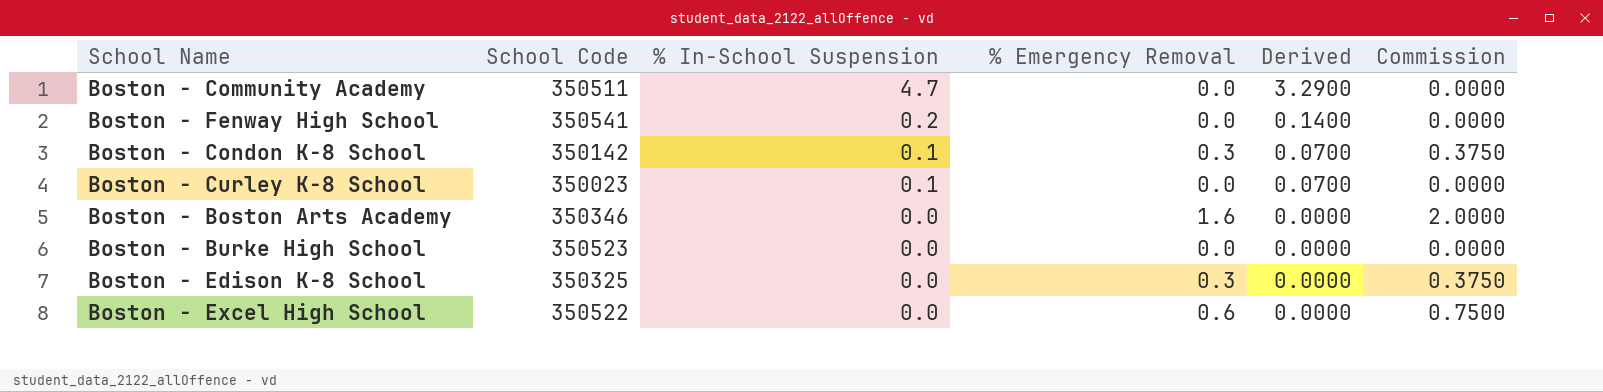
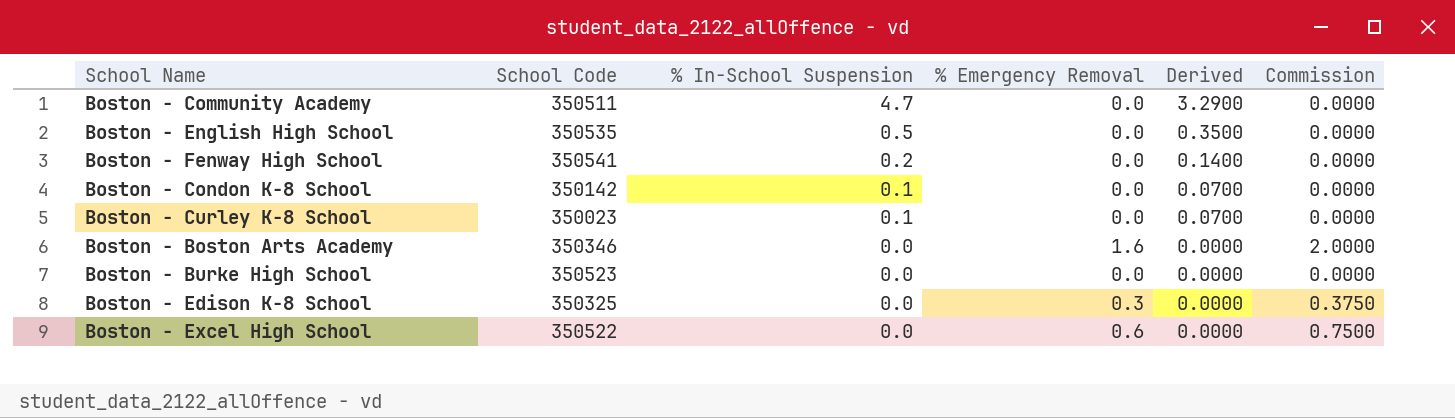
row Boston - English High School: none -> 350535 | 0.5 | 0.0 | 0.3500 | 0.0000
Boston - Condon K-8 School | % Emergency Removal: 0.3 -> 0.0
Boston - Condon K-8 School | Commission: 0.3750 -> 0.0000

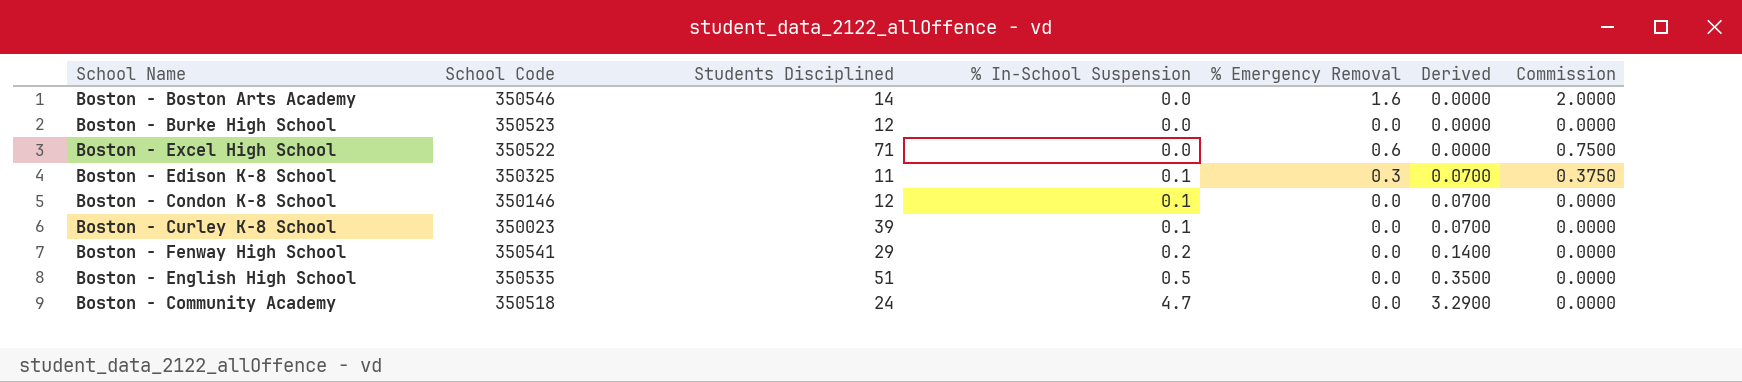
row order: % In-School Suspension descending -> % In-School Suspension ascending
column Students Disciplined | position: none -> 3
Boston - Boston Arts Academy | School Code: 350346 -> 350546
Boston - Edison K-8 School | % In-School Suspension: 0.0 -> 0.1
Boston - Edison K-8 School | Derived: 0.0000 -> 0.0700
Boston - Condon K-8 School | School Code: 350142 -> 350146
Boston - Community Academy | School Code: 350511 -> 350518

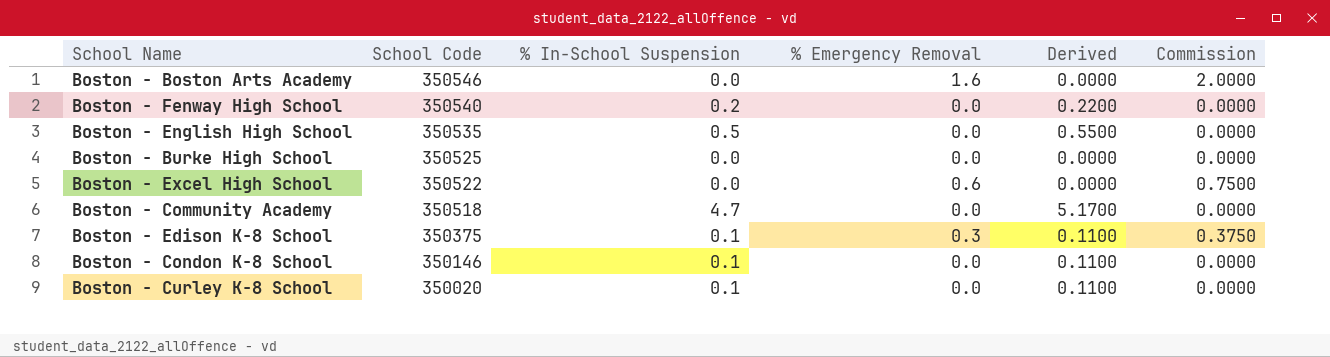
row order: % In-School Suspension ascending -> School Code descending
column Students Disciplined | position: 3 -> none
column Derived | formula: [% In-School Suspension] * 0.7 -> [% In-School Suspension] * 1.1
Boston - Fenway High School | School Code: 350541 -> 350540
Boston - Burke High School | School Code: 350523 -> 350525
Boston - Edison K-8 School | School Code: 350325 -> 350375
Boston - Curley K-8 School | School Code: 350023 -> 350020

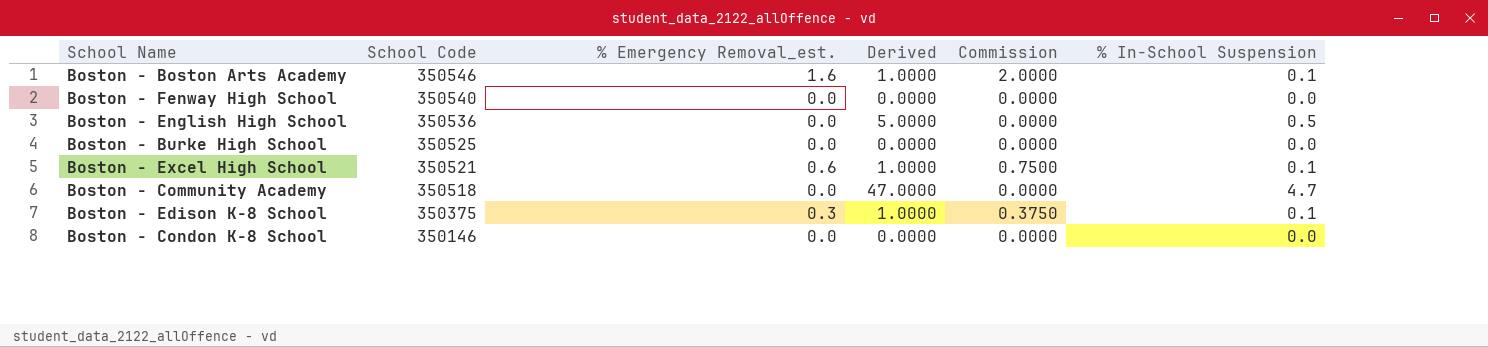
column name: % Emergency Removal -> % Emergency Removal_est.
column Derived | formula: [% In-School Suspension] * 1.1 -> [% In-School Suspension] * 10
column % In-School Suspension | position: 3 -> 6
row Boston - Curley K-8 School: 350020 | 0.1 | 0.0 | 0.1100 | 0.0000 -> none
Boston - Boston Arts Academy | % In-School Suspension: 0.0 -> 0.1
Boston - Fenway High School | % In-School Suspension: 0.2 -> 0.0
Boston - English High School | School Code: 350535 -> 350536
Boston - Excel High School | School Code: 350522 -> 350521
Boston - Excel High School | % In-School Suspension: 0.0 -> 0.1
Boston - Condon K-8 School | % In-School Suspension: 0.1 -> 0.0

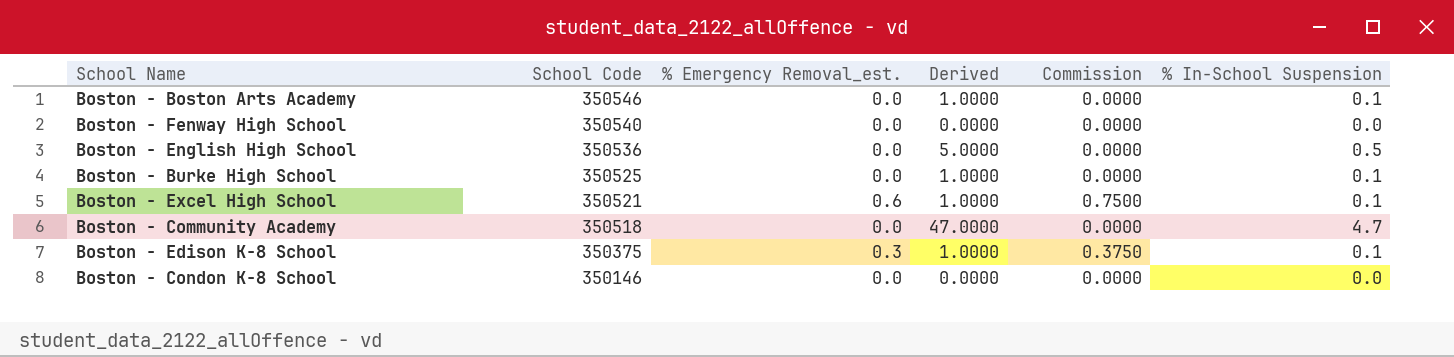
Boston - Boston Arts Academy | % Emergency Removal_est.: 1.6 -> 0.0
Boston - Boston Arts Academy | Commission: 2.0000 -> 0.0000
Boston - Burke High School | Derived: 0.0000 -> 1.0000
Boston - Burke High School | % In-School Suspension: 0.0 -> 0.1

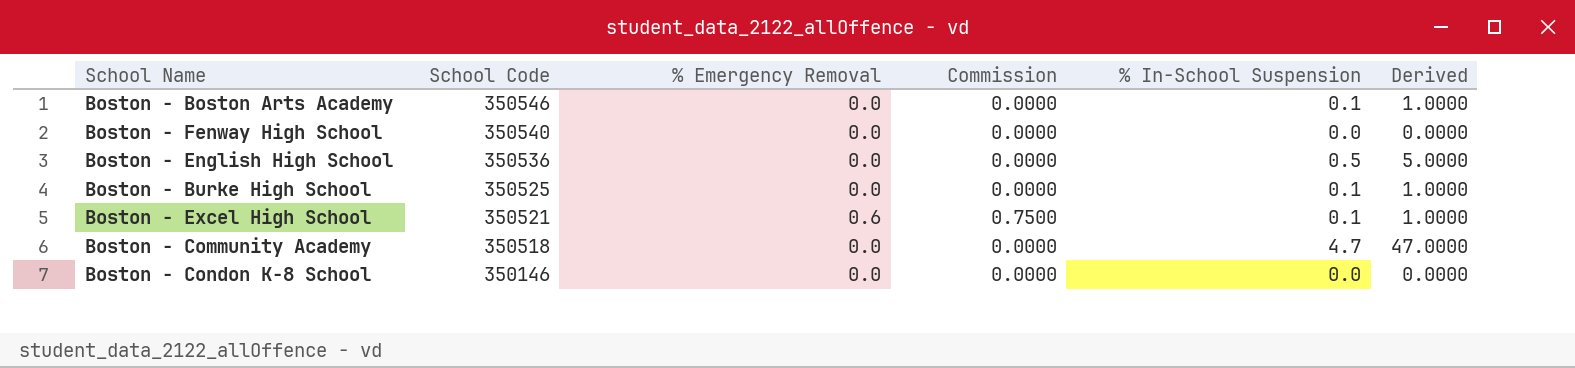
column name: % Emergency Removal_est. -> % Emergency Removal
column Derived | position: 4 -> 6
row Boston - Edison K-8 School: 350375 | 0.3 | 1.0000 | 0.3750 | 0.1 -> none

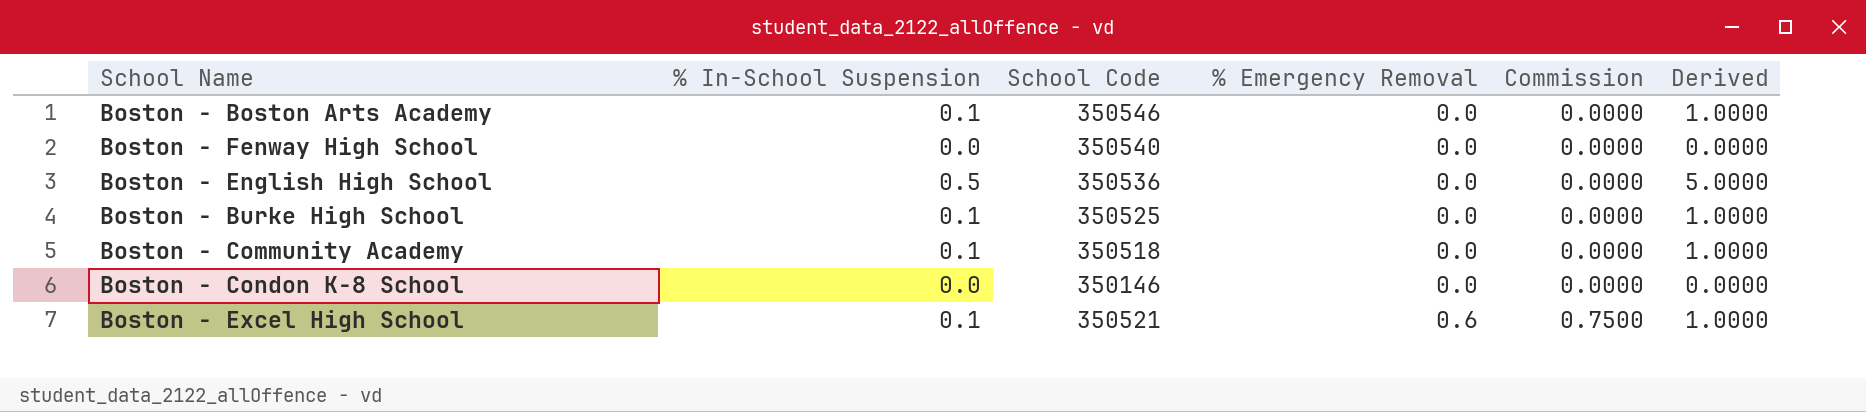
row order: School Code descending -> % Emergency Removal ascending
column % In-School Suspension | position: 5 -> 2
Boston - Community Academy | % In-School Suspension: 4.7 -> 0.1
Boston - Community Academy | Derived: 47.0000 -> 1.0000

